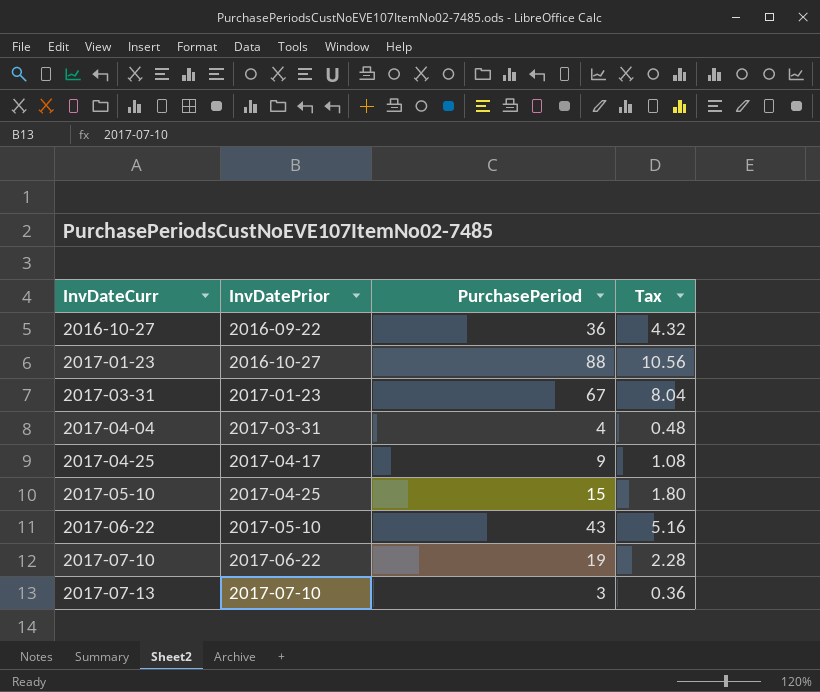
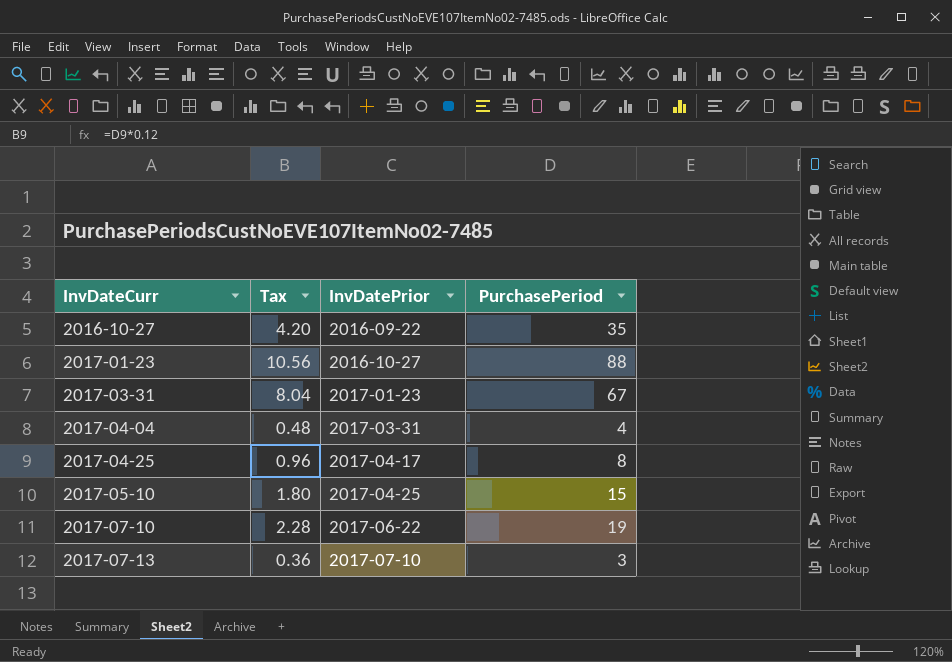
column Tax | position: 4 -> 2
row 2017-06-22: 2017-05-10 | 43 | 5.16 -> none
2016-10-27 | Tax: 4.32 -> 4.20
2016-10-27 | PurchasePeriod: 36 -> 35
2017-04-25 | Tax: 1.08 -> 0.96
2017-04-25 | PurchasePeriod: 9 -> 8

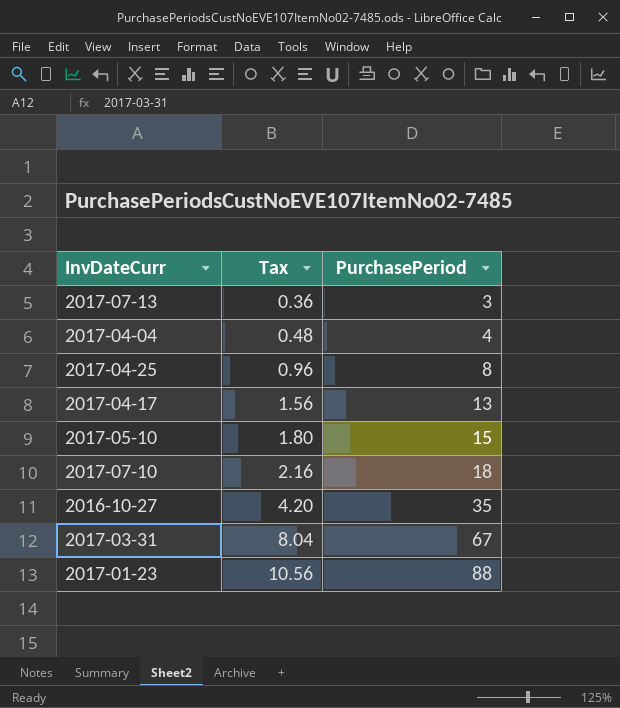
row order: InvDateCurr ascending -> Tax ascending
column InvDatePrior | position: 3 -> none
row 2017-04-17: none -> 1.56 | 13
2017-07-10 | Tax: 2.28 -> 2.16
2017-07-10 | PurchasePeriod: 19 -> 18

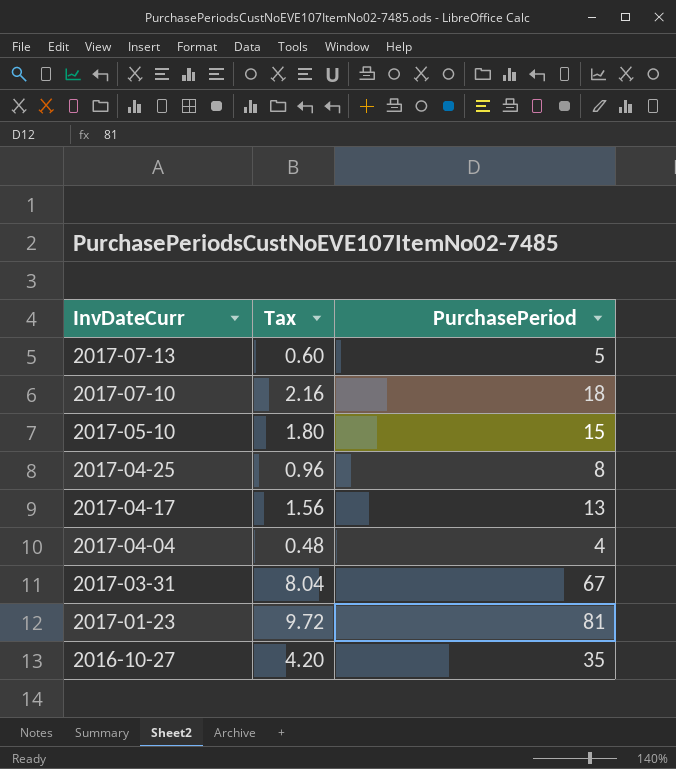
row order: Tax ascending -> InvDateCurr descending
2017-07-13 | Tax: 0.36 -> 0.60
2017-07-13 | PurchasePeriod: 3 -> 5
2017-01-23 | Tax: 10.56 -> 9.72
2017-01-23 | PurchasePeriod: 88 -> 81

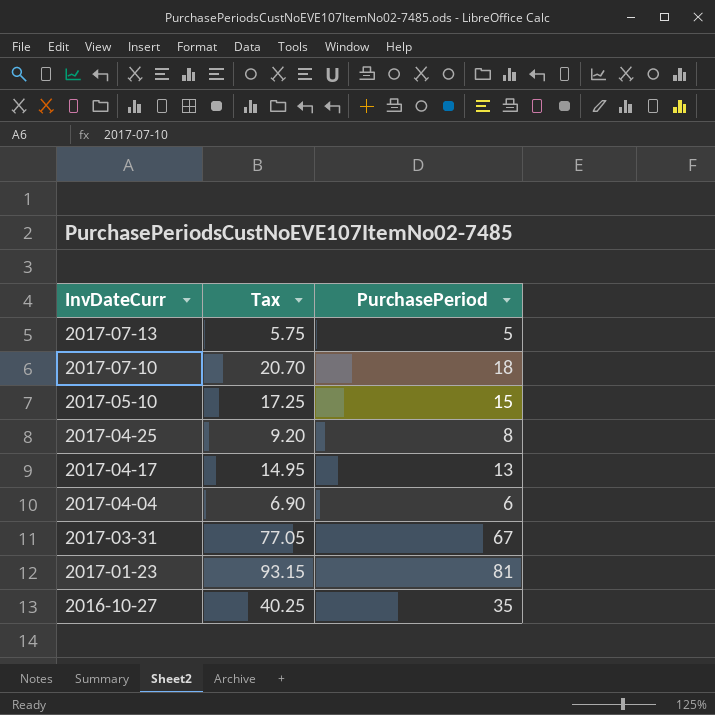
column Tax | formula: [PurchasePeriod] * 0.12 -> [PurchasePeriod] * 1.15
2017-04-04 | PurchasePeriod: 4 -> 6

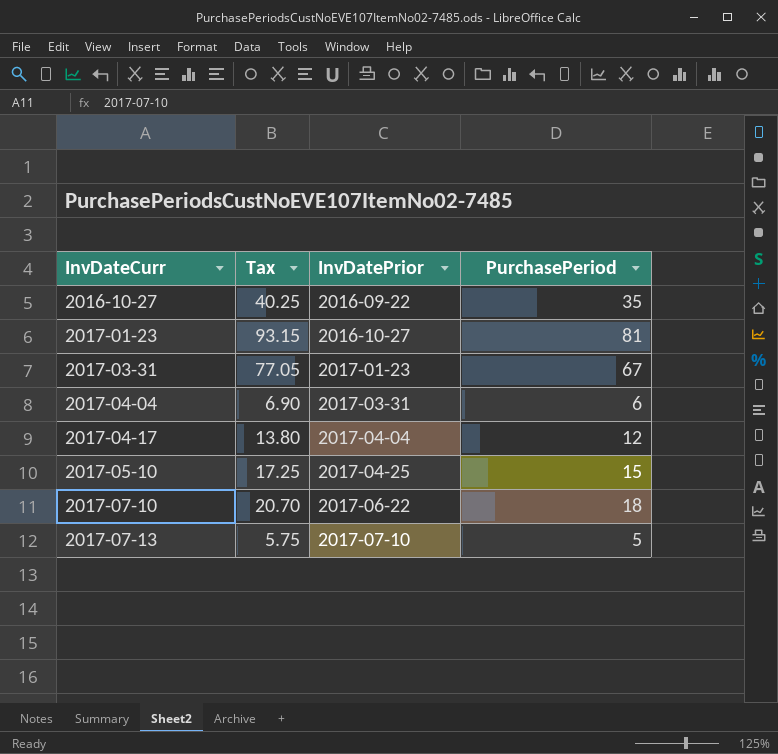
row order: InvDateCurr descending -> InvDateCurr ascending
column InvDatePrior | position: none -> 3
row 2017-04-25: 9.20 | 8 -> none
2017-04-17 | Tax: 14.95 -> 13.80
2017-04-17 | PurchasePeriod: 13 -> 12

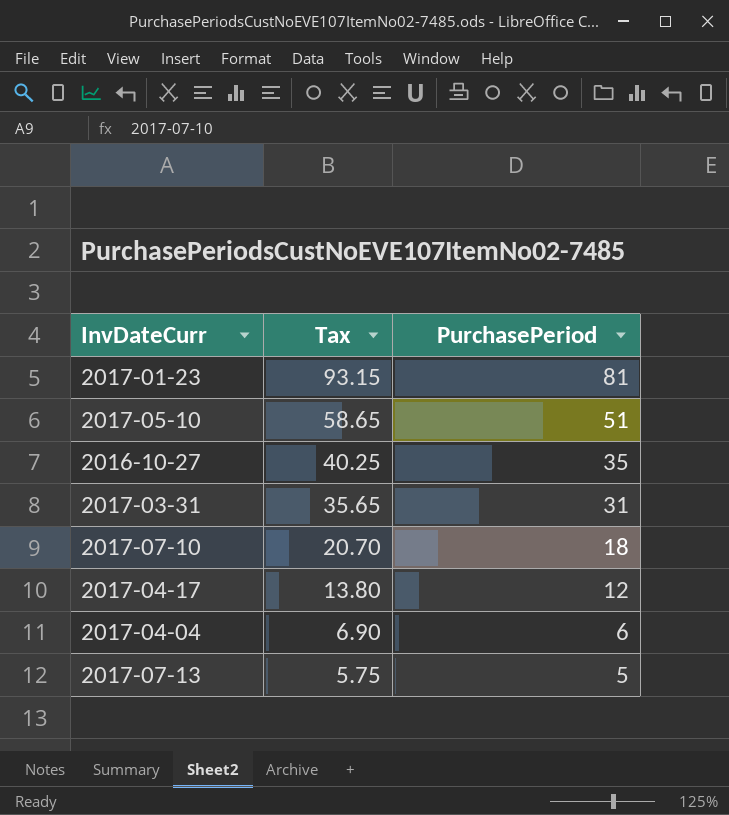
row order: InvDateCurr ascending -> Tax descending
column InvDatePrior | position: 3 -> none
2017-05-10 | Tax: 17.25 -> 58.65
2017-05-10 | PurchasePeriod: 15 -> 51
2017-03-31 | Tax: 77.05 -> 35.65
2017-03-31 | PurchasePeriod: 67 -> 31

